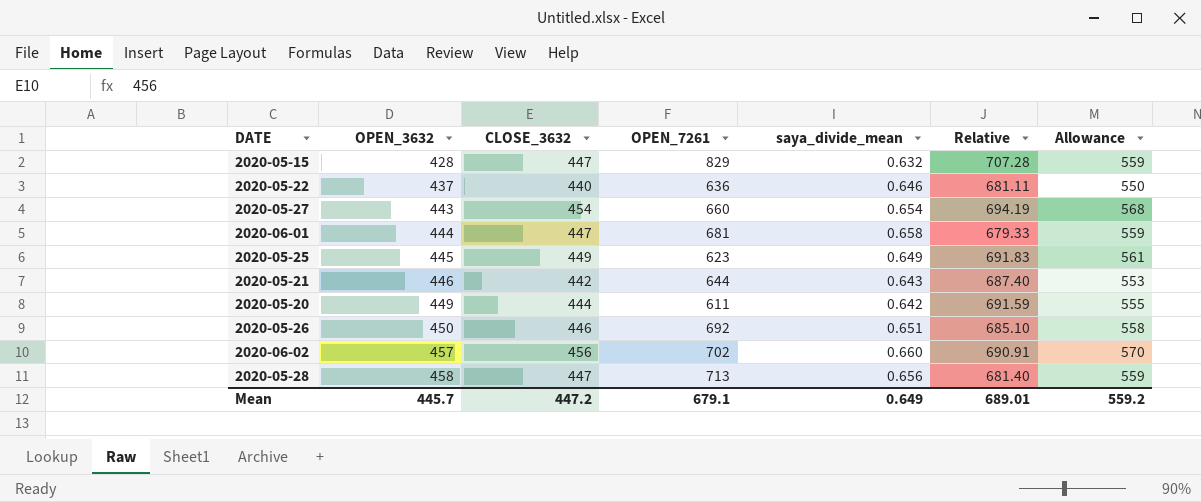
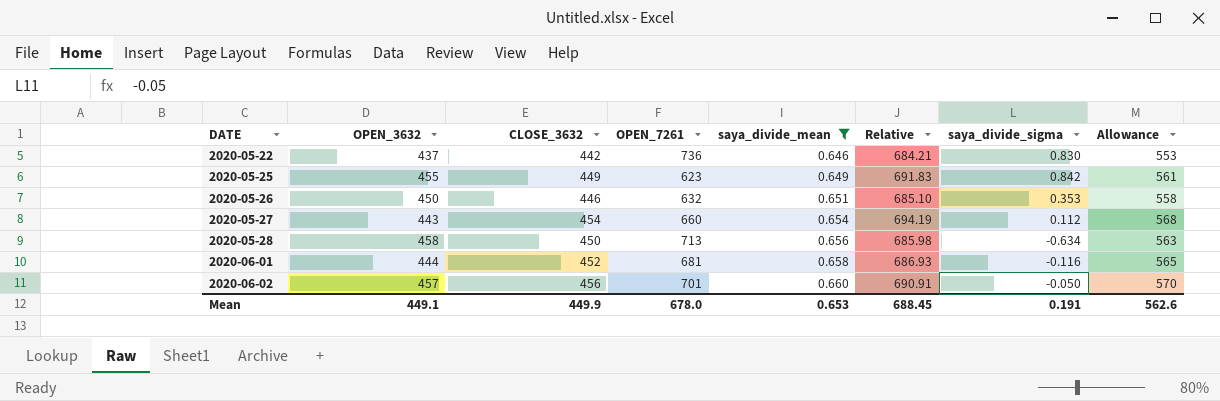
filter: none -> saya_divide_mean >= 0.646
row order: OPEN_3632 ascending -> DATE ascending
column saya_divide_sigma | position: none -> 7
2020-05-22 | CLOSE_3632: 440 -> 442
2020-05-22 | OPEN_7261: 636 -> 736
2020-05-22 | Relative: 681.11 -> 684.21
2020-05-22 | Allowance: 550 -> 553
2020-05-25 | OPEN_3632: 445 -> 455
2020-05-26 | OPEN_7261: 692 -> 632
2020-05-28 | CLOSE_3632: 447 -> 450
2020-05-28 | Relative: 681.40 -> 685.98
2020-05-28 | Allowance: 559 -> 563
2020-06-01 | CLOSE_3632: 447 -> 452
2020-06-01 | Relative: 679.33 -> 686.93
2020-06-01 | Allowance: 559 -> 565
2020-06-02 | OPEN_7261: 702 -> 701
Mean | OPEN_3632: 445.7 -> 449.1
Mean | CLOSE_3632: 447.2 -> 449.9
Mean | OPEN_7261: 679.1 -> 678.0
Mean | saya_divide_mean: 0.649 -> 0.653
Mean | Relative: 689.01 -> 688.45
Mean | Allowance: 559.2 -> 562.6

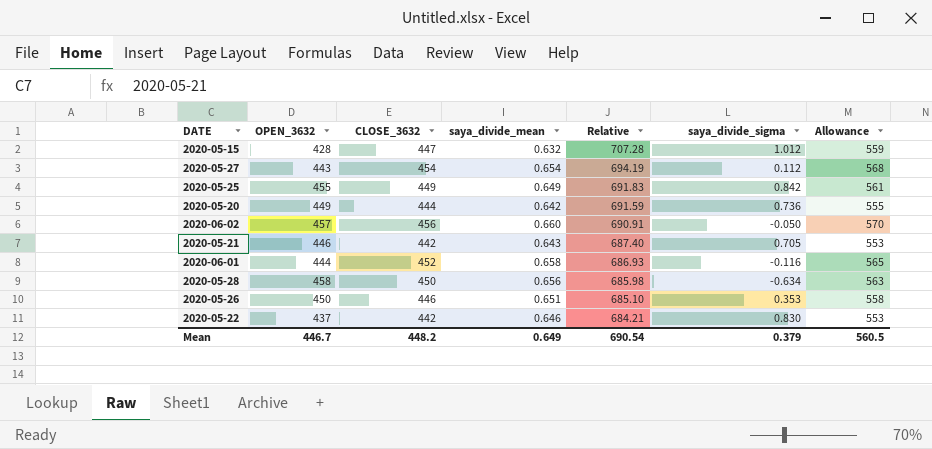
filter: saya_divide_mean >= 0.646 -> none
row order: DATE ascending -> Relative descending
column OPEN_7261 | position: 4 -> none
Mean | OPEN_3632: 449.1 -> 446.7
Mean | CLOSE_3632: 449.9 -> 448.2
Mean | saya_divide_mean: 0.653 -> 0.649
Mean | Relative: 688.45 -> 690.54
Mean | saya_divide_sigma: 0.191 -> 0.379
Mean | Allowance: 562.6 -> 560.5

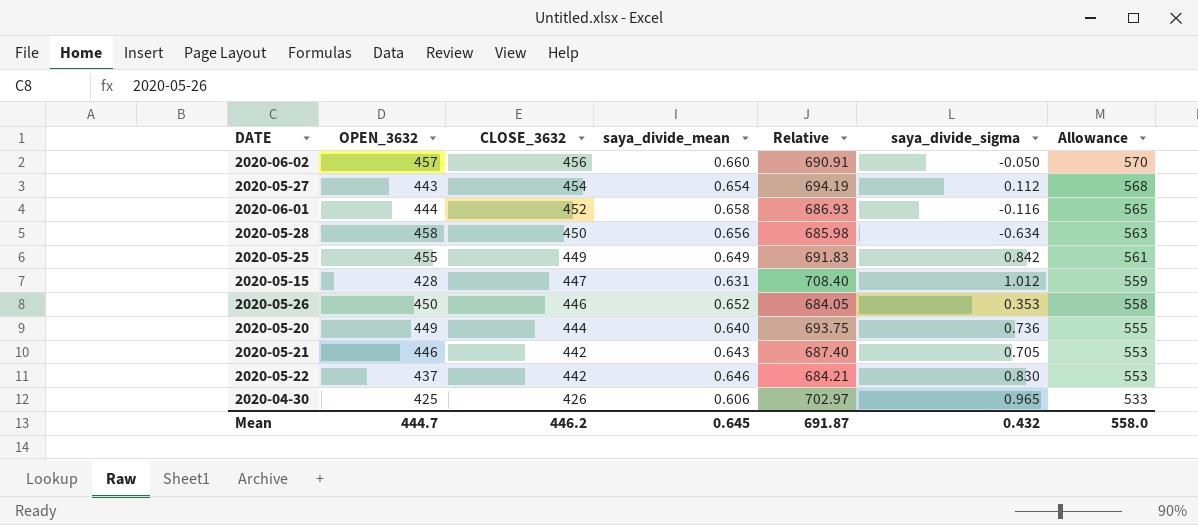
row order: Relative descending -> CLOSE_3632 descending
2020-05-15 | saya_divide_mean: 0.632 -> 0.631
2020-05-15 | Relative: 707.28 -> 708.40
2020-05-26 | saya_divide_mean: 0.651 -> 0.652
2020-05-26 | Relative: 685.10 -> 684.05
2020-05-20 | saya_divide_mean: 0.642 -> 0.640
2020-05-20 | Relative: 691.59 -> 693.75
row 2020-04-30: none -> 425 | 426 | 0.606 | 702.97 | 0.965 | 533
Mean | OPEN_3632: 446.7 -> 444.7
Mean | CLOSE_3632: 448.2 -> 446.2
Mean | saya_divide_mean: 0.649 -> 0.645
Mean | Relative: 690.54 -> 691.87
Mean | saya_divide_sigma: 0.379 -> 0.432
Mean | Allowance: 560.5 -> 558.0

